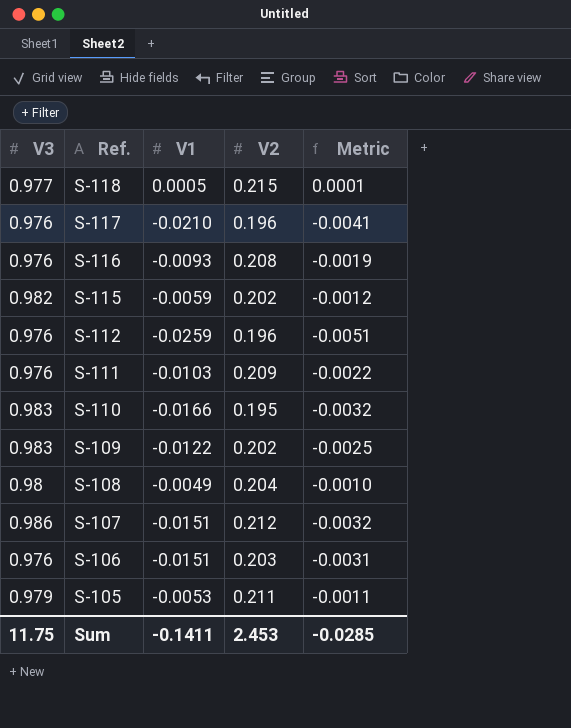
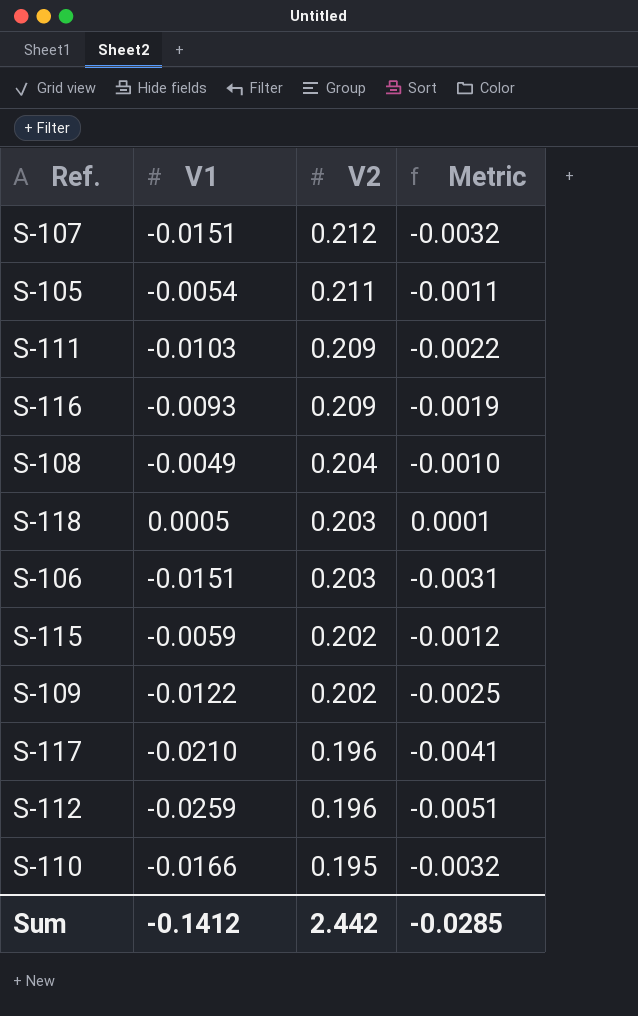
row order: Ref. descending -> V2 descending
column V3 | position: 1 -> none
S-105 | V1: -0.0053 -> -0.0054
S-116 | V2: 0.208 -> 0.209
S-118 | V2: 0.215 -> 0.203
Sum | V1: -0.1411 -> -0.1412
Sum | V2: 2.453 -> 2.442

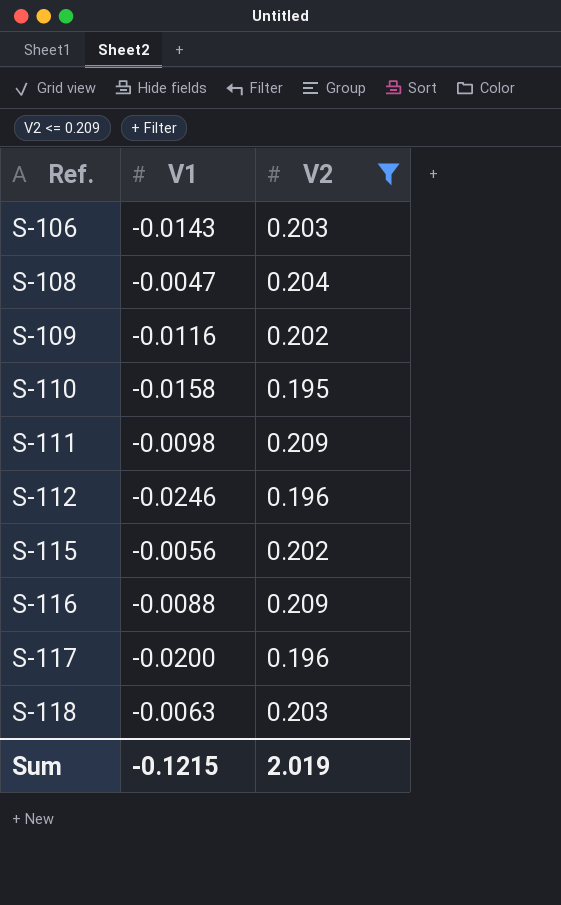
filter: none -> V2 <= 0.209
row order: V2 descending -> Ref. ascending
column Metric | formula: [V1] * [V2] -> none
S-106 | V1: -0.0151 -> -0.0143
S-108 | V1: -0.0049 -> -0.0047
S-109 | V1: -0.0122 -> -0.0116
S-110 | V1: -0.0166 -> -0.0158
S-111 | V1: -0.0103 -> -0.0098
S-112 | V1: -0.0259 -> -0.0246
S-115 | V1: -0.0059 -> -0.0056
S-116 | V1: -0.0093 -> -0.0088
S-117 | V1: -0.0210 -> -0.0200
S-118 | V1: 0.0005 -> -0.0063
Sum | V1: -0.1412 -> -0.1215
Sum | V2: 2.442 -> 2.019

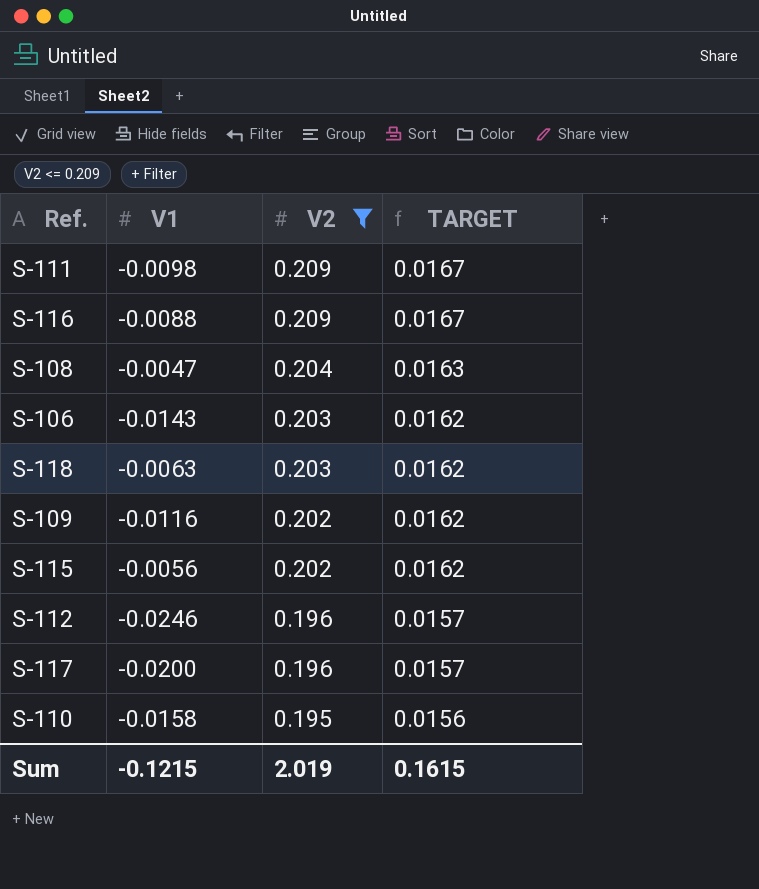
row order: Ref. ascending -> V2 descending
column TARGET | formula: none -> [V2] * 0.08

